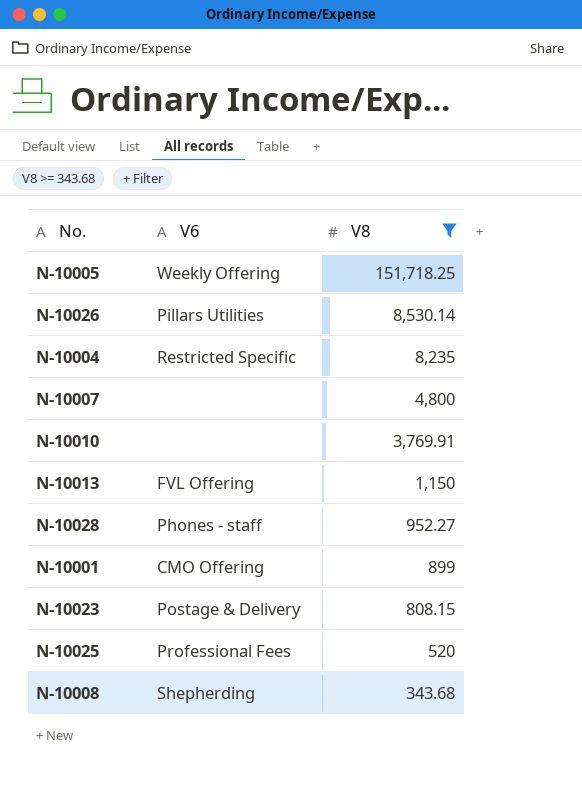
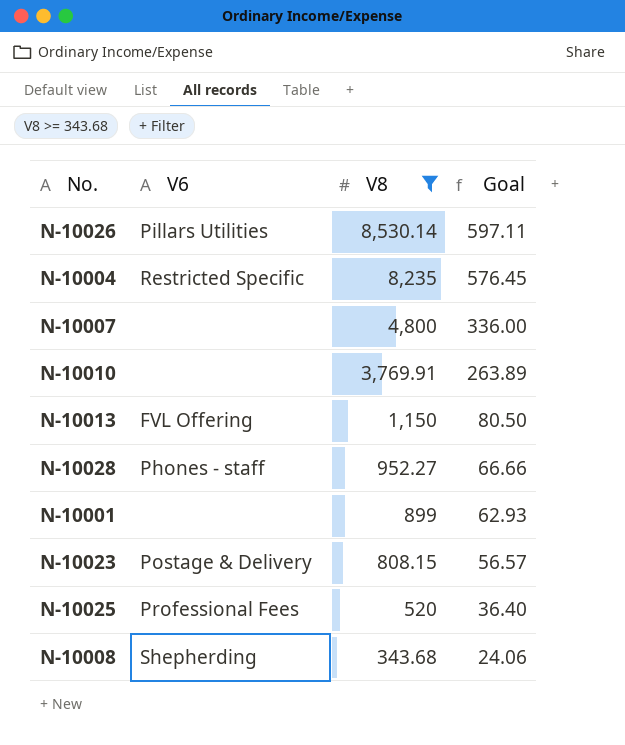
column Goal | formula: none -> [V8] * 0.07
row N-10005: Weekly Offering | 151,718.25 -> none
N-10001 | V6: CMO Offering -> none

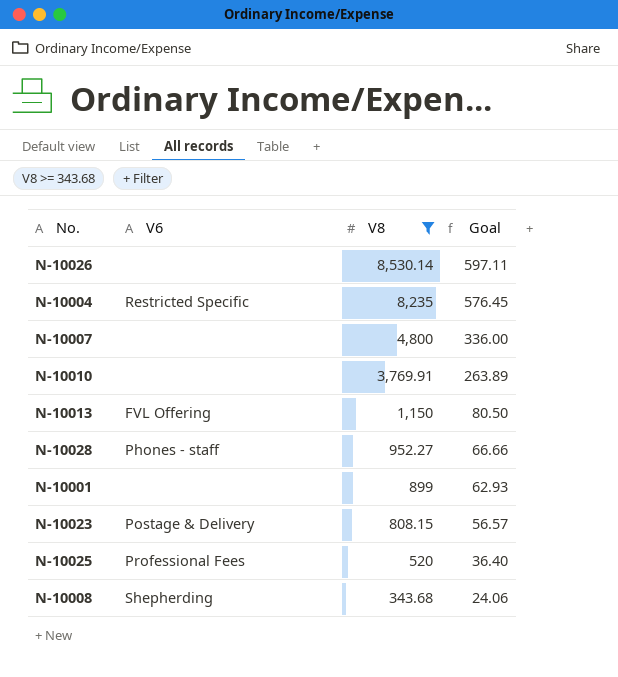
N-10026 | V6: Pillars Utilities -> none

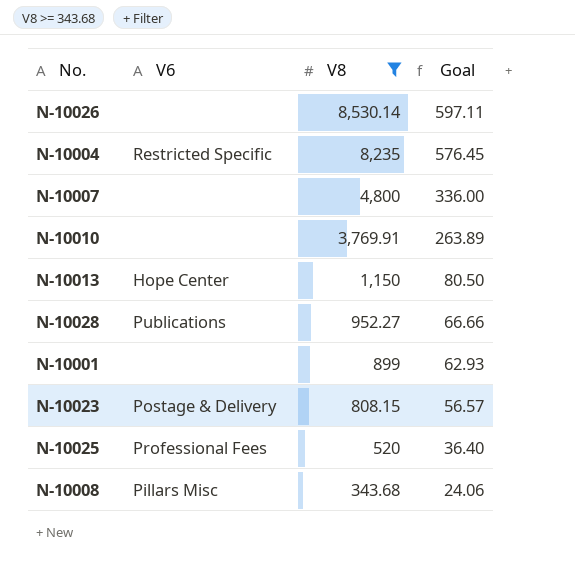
N-10013 | V6: FVL Offering -> Hope Center
N-10028 | V6: Phones - staff -> Publications
N-10008 | V6: Shepherding -> Pillars Misc

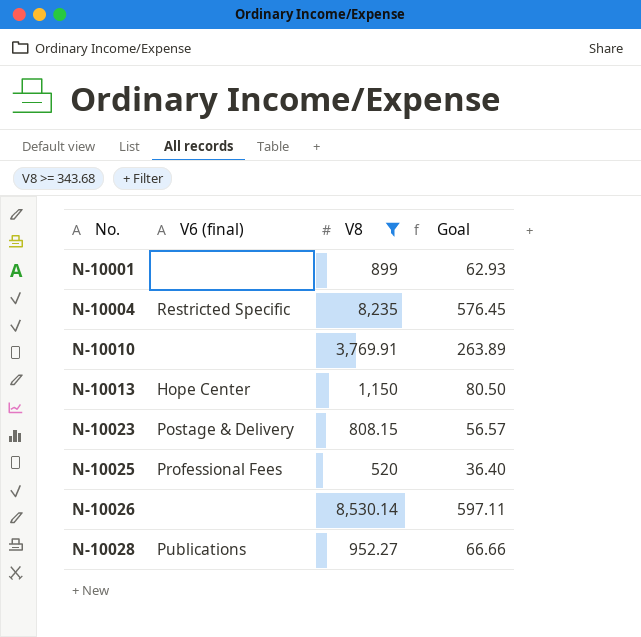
row order: V8 descending -> No. ascending
column name: V6 -> V6 (final)
row N-10007: none | 4,800 | 336.00 -> none
row N-10008: Pillars Misc | 343.68 | 24.06 -> none

